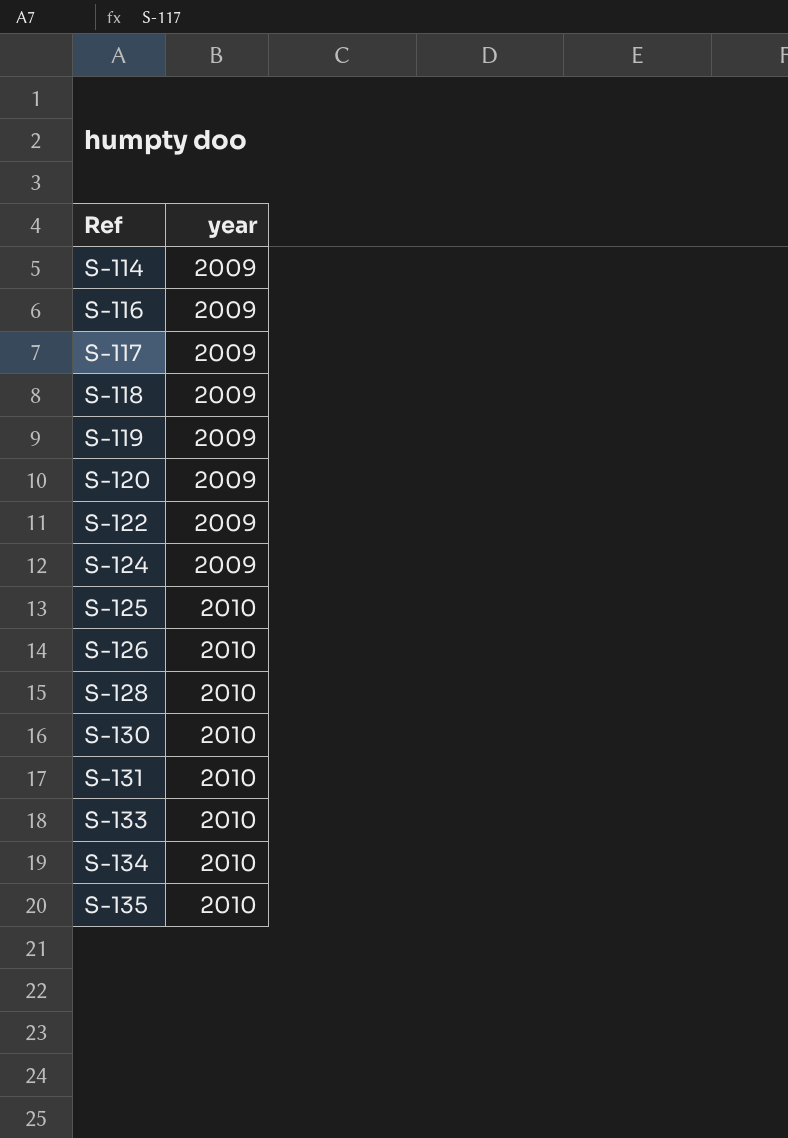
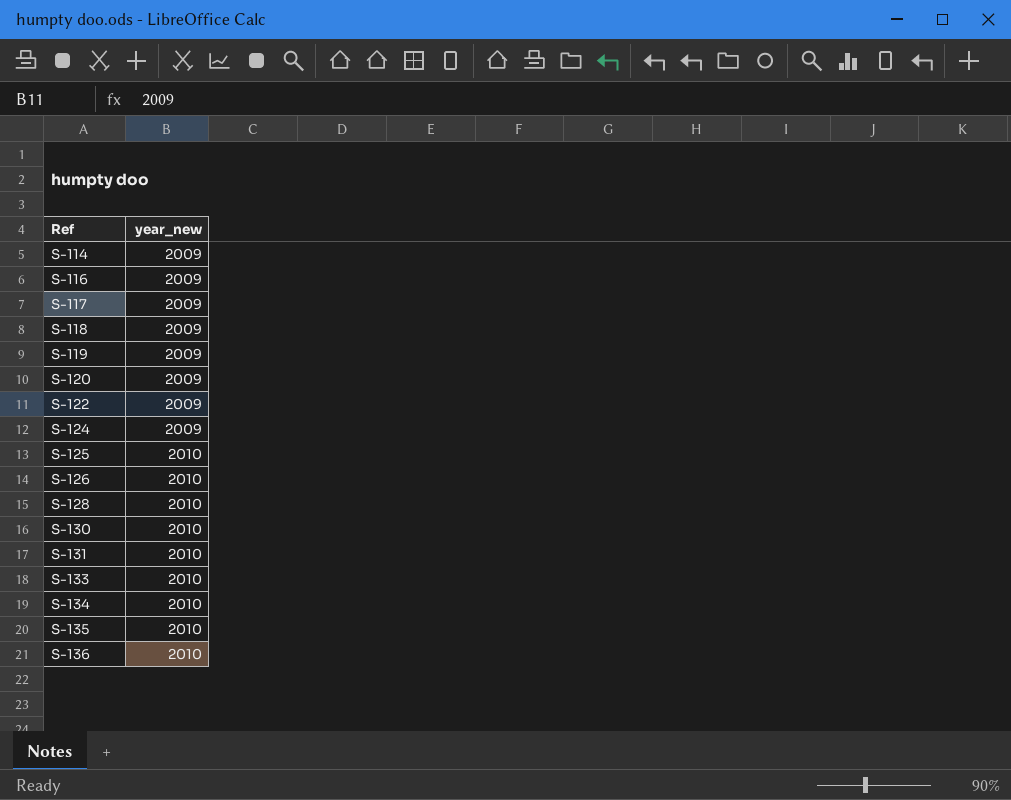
column name: year -> year_new
row S-136: none -> 2010

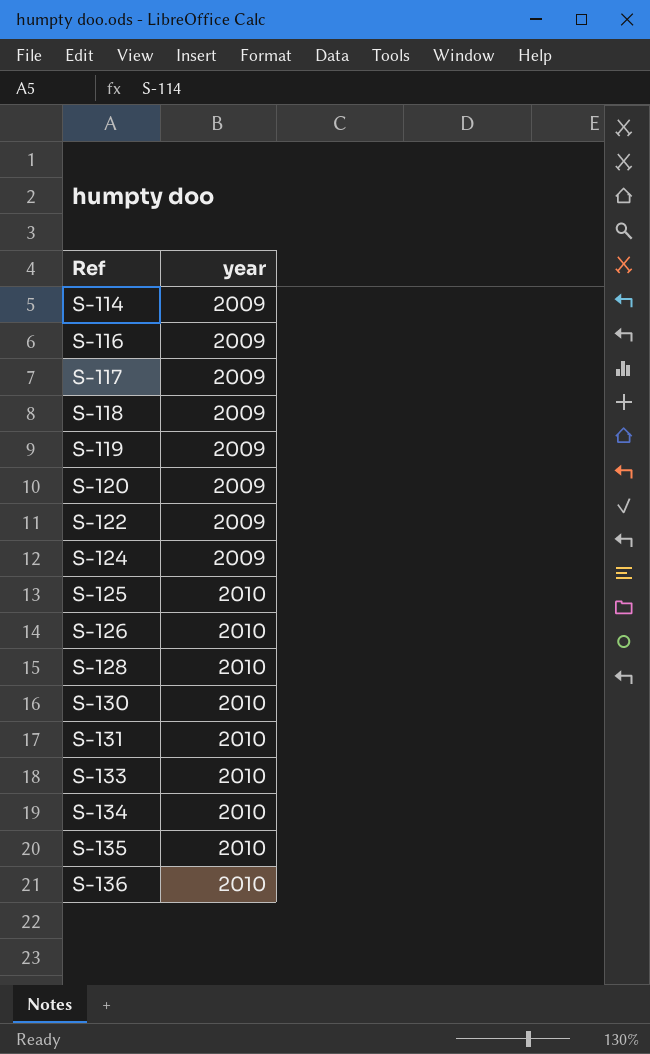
column name: year_new -> year

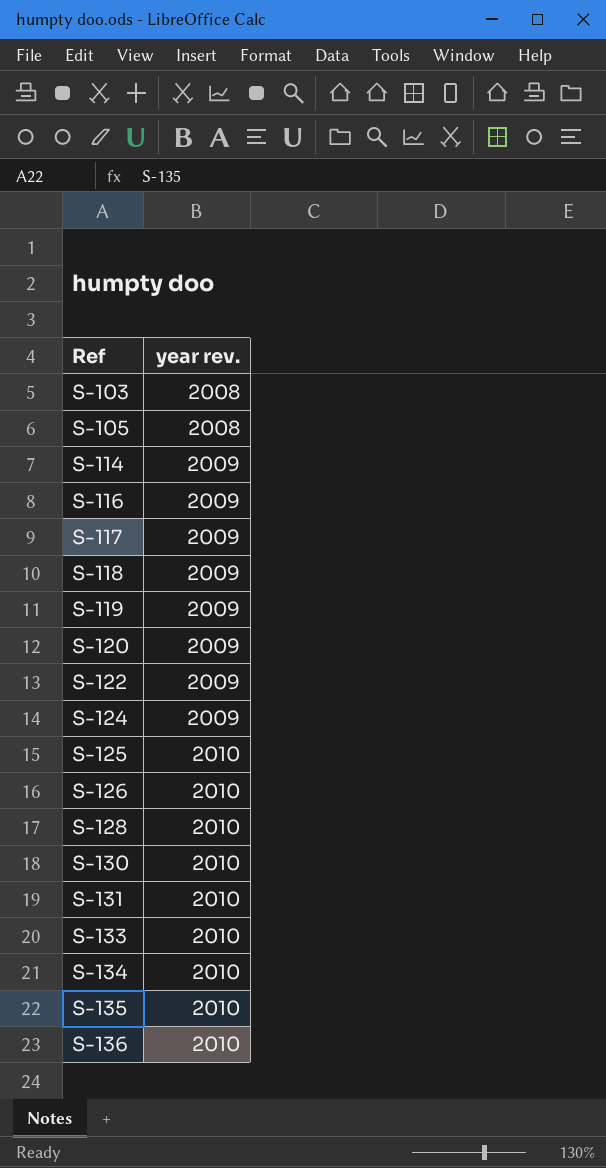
column name: year -> year rev.
row S-103: none -> 2008
row S-105: none -> 2008

